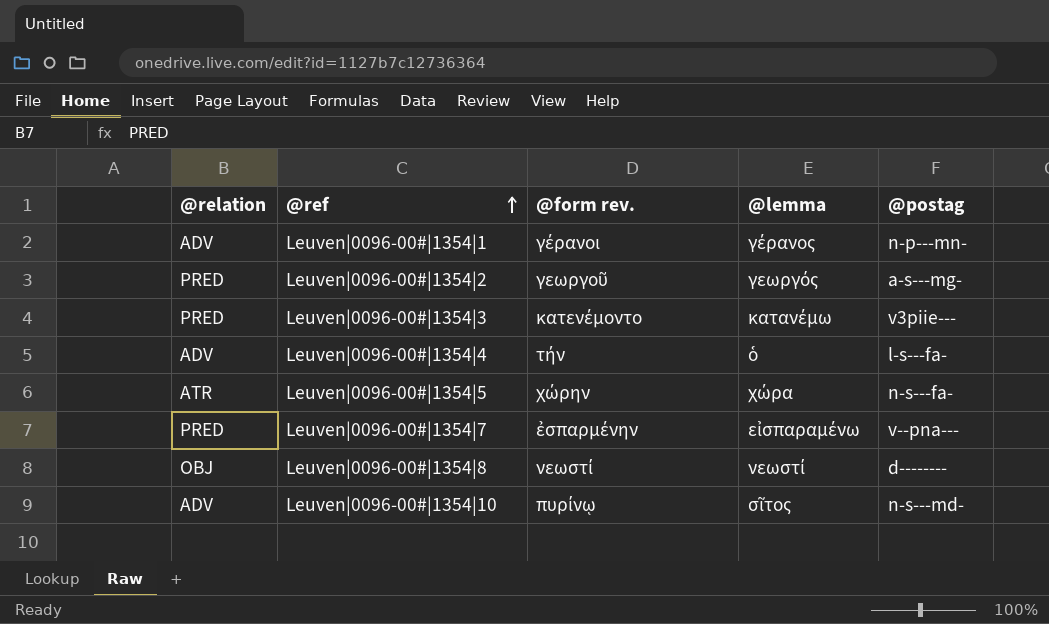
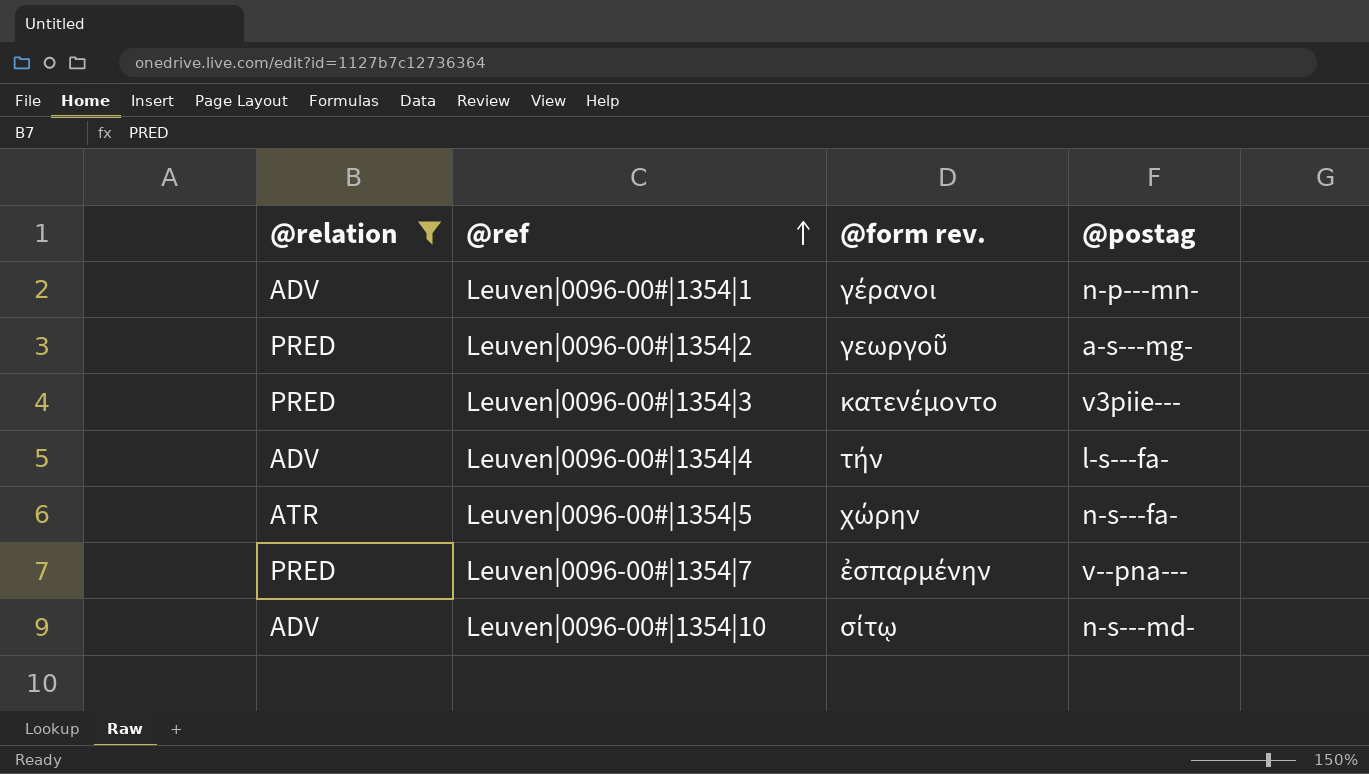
filter: none -> @relation != OBJ
column @lemma | position: 4 -> none
Leuven|0096-00#|1354|10 | @form rev.: πυρίνῳ -> σίτῳ

